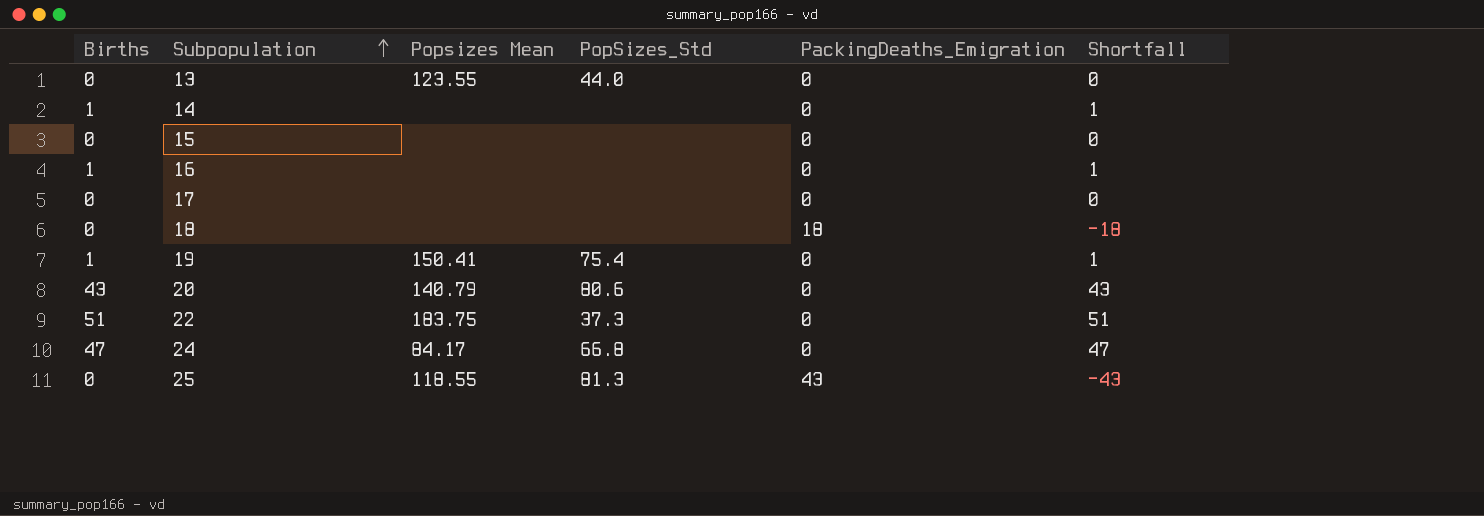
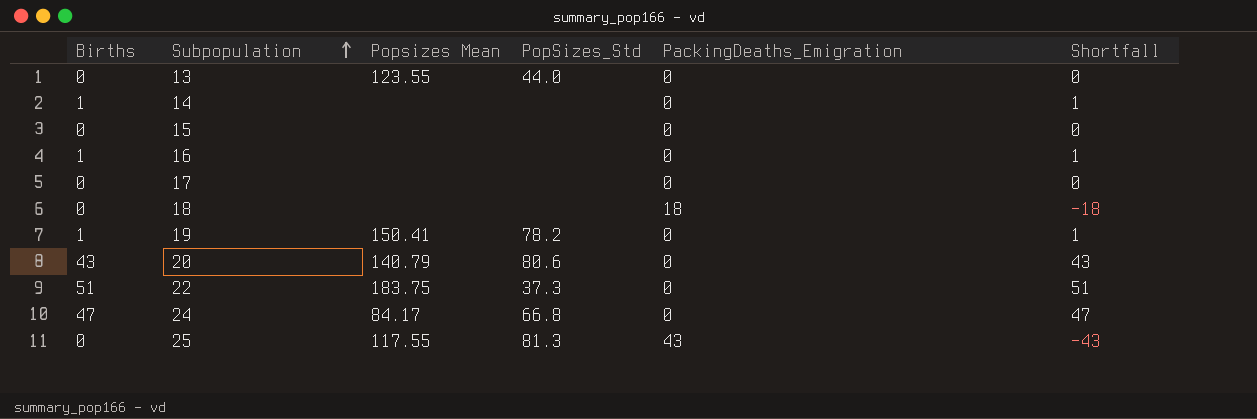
19 | PopSizes_Std: 75.4 -> 78.2
25 | Popsizes Mean: 118.55 -> 117.55

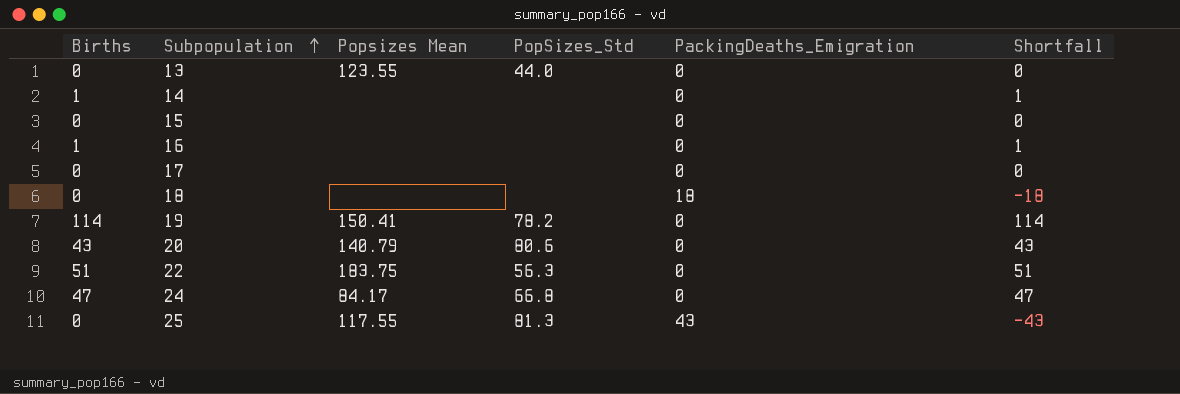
19 | Births: 1 -> 114
19 | Shortfall: 1 -> 114
22 | PopSizes_Std: 37.3 -> 56.3

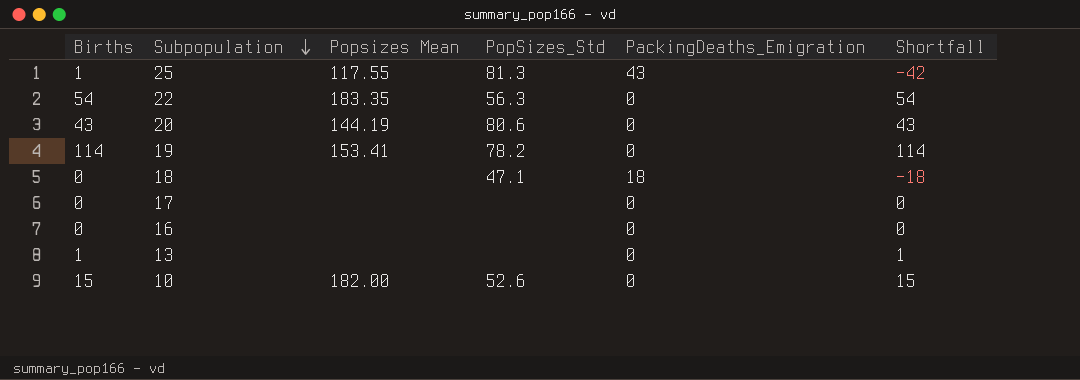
row order: Subpopulation ascending -> Subpopulation descending
row 14: 1 | none | none | 0 | 1 -> none
row 15: 0 | none | none | 0 | 0 -> none
row 24: 47 | 84.17 | 66.8 | 0 | 47 -> none
25 | Births: 0 -> 1
25 | Shortfall: -43 -> -42
22 | Births: 51 -> 54
22 | Popsizes Mean: 183.75 -> 183.35
22 | Shortfall: 51 -> 54
20 | Popsizes Mean: 140.79 -> 144.19
19 | Popsizes Mean: 150.41 -> 153.41
18 | PopSizes_Std: none -> 47.1
16 | Births: 1 -> 0
16 | Shortfall: 1 -> 0
13 | Births: 0 -> 1
13 | Popsizes Mean: 123.55 -> none
13 | PopSizes_Std: 44.0 -> none
13 | Shortfall: 0 -> 1
row 10: none -> 15 | 182.00 | 52.6 | 0 | 15

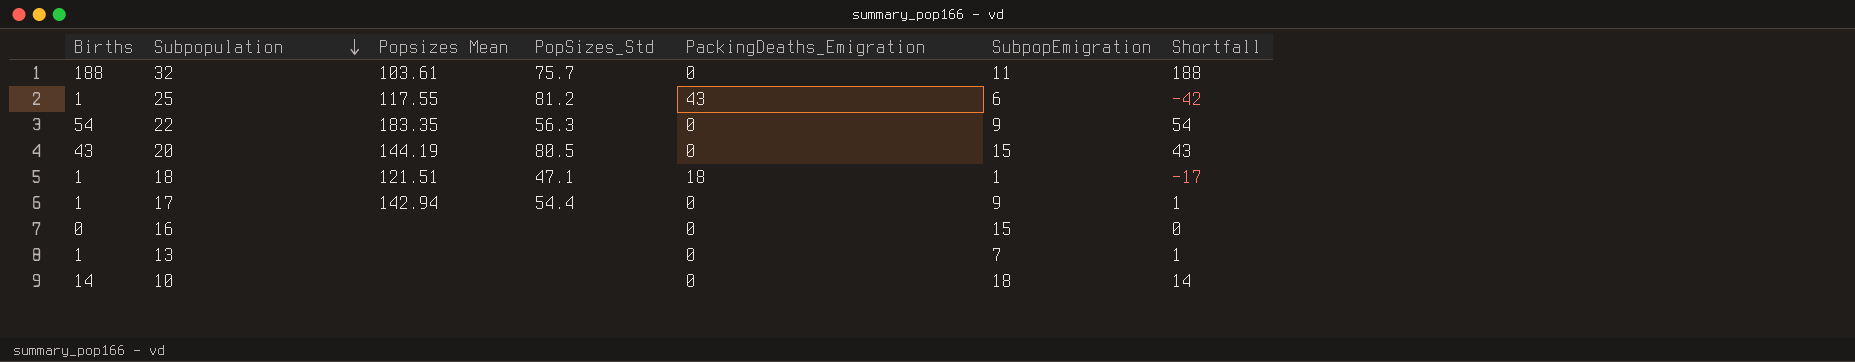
column SubpopEmigration | position: none -> 6
row 19: 114 | 153.41 | 78.2 | 0 | 114 -> none
row 32: none -> 188 | 103.61 | 75.7 | 0 | 11 | 188
25 | PopSizes_Std: 81.3 -> 81.2
20 | PopSizes_Std: 80.6 -> 80.5
18 | Births: 0 -> 1
18 | Popsizes Mean: none -> 121.51
18 | Shortfall: -18 -> -17
17 | Births: 0 -> 1
17 | Popsizes Mean: none -> 142.94
17 | PopSizes_Std: none -> 54.4
17 | Shortfall: 0 -> 1
10 | Births: 15 -> 14
10 | Popsizes Mean: 182.00 -> none
10 | PopSizes_Std: 52.6 -> none
10 | Shortfall: 15 -> 14

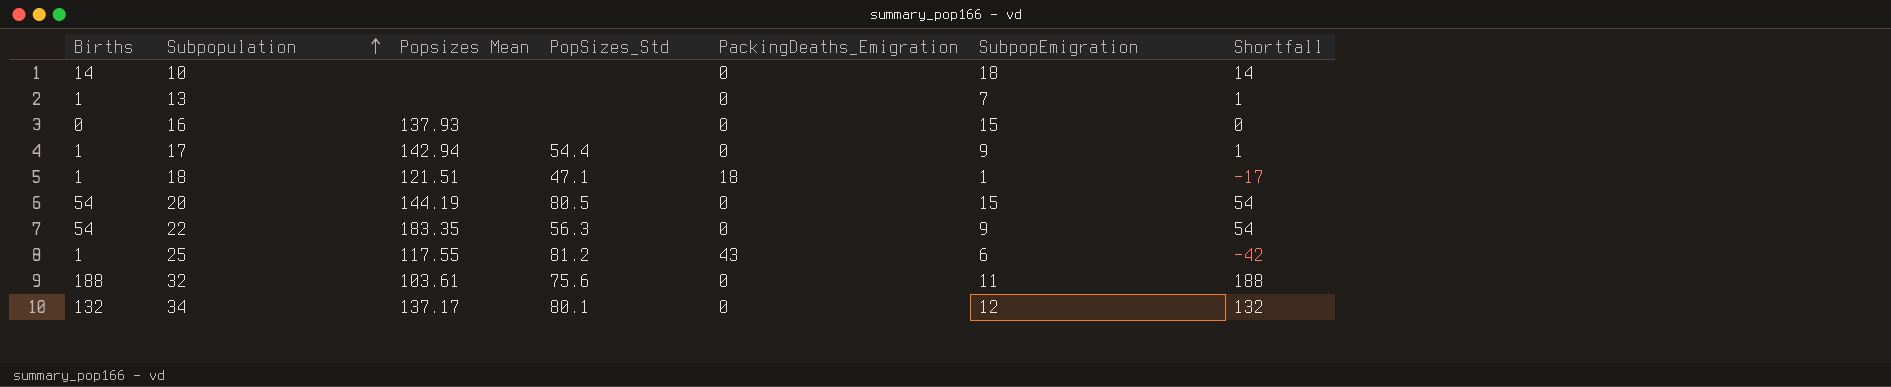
row order: Subpopulation descending -> Subpopulation ascending
16 | Popsizes Mean: none -> 137.93
20 | Births: 43 -> 54
20 | Shortfall: 43 -> 54
32 | PopSizes_Std: 75.7 -> 75.6
row 34: none -> 132 | 137.17 | 80.1 | 0 | 12 | 132

